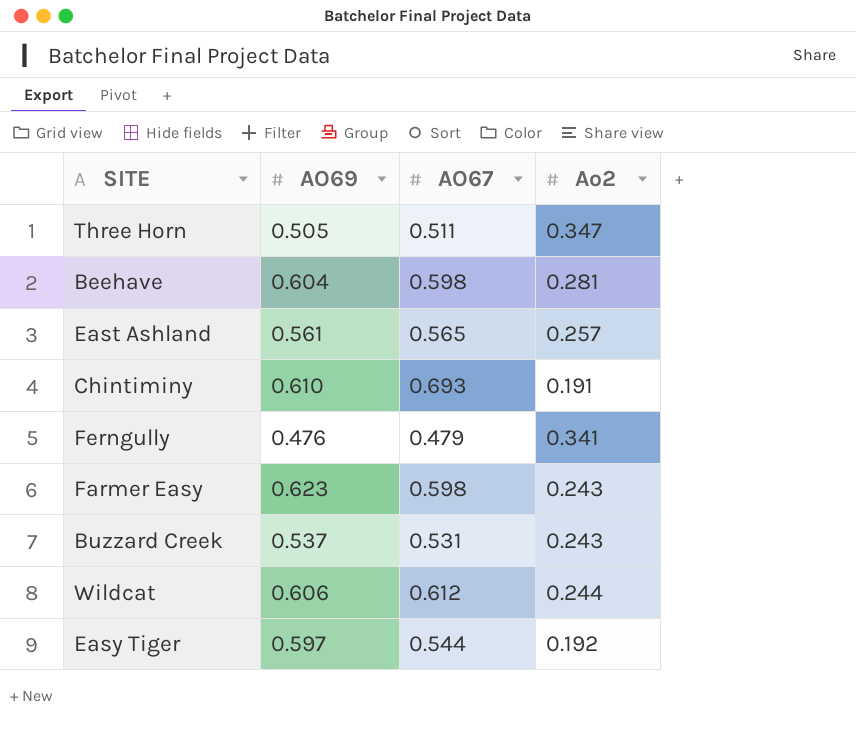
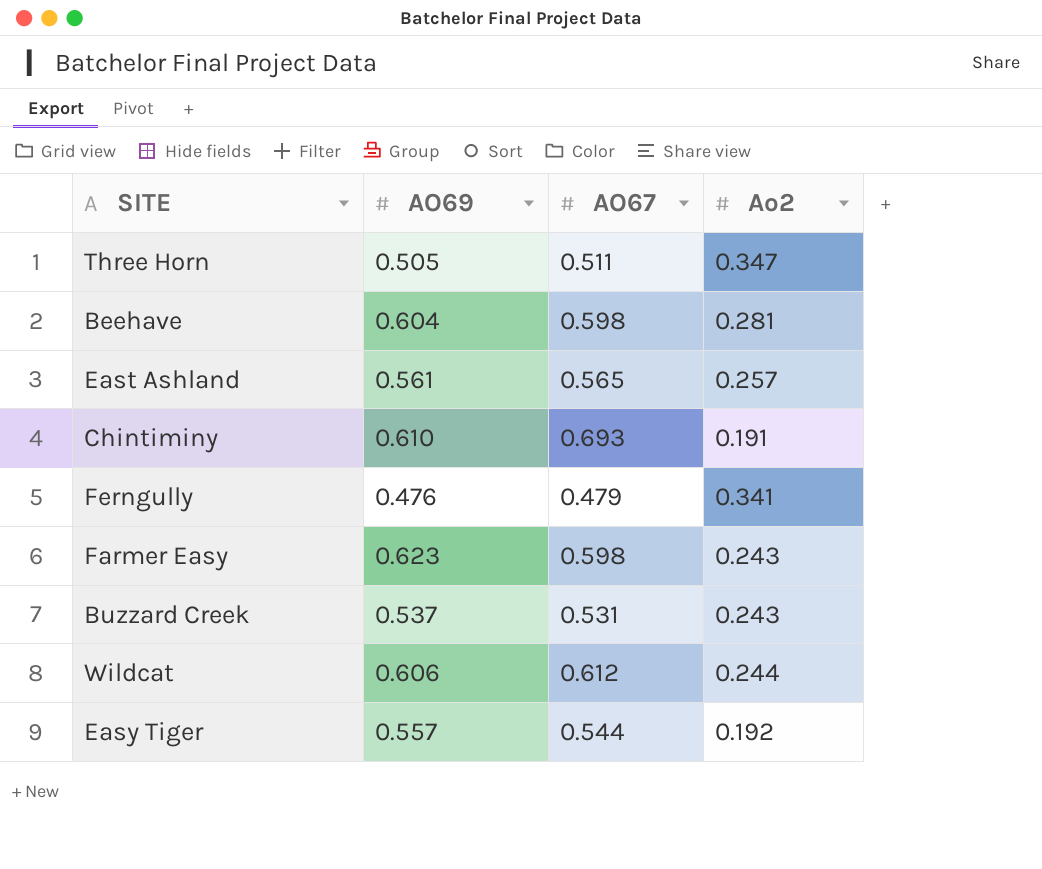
Easy Tiger | AO69: 0.597 -> 0.557

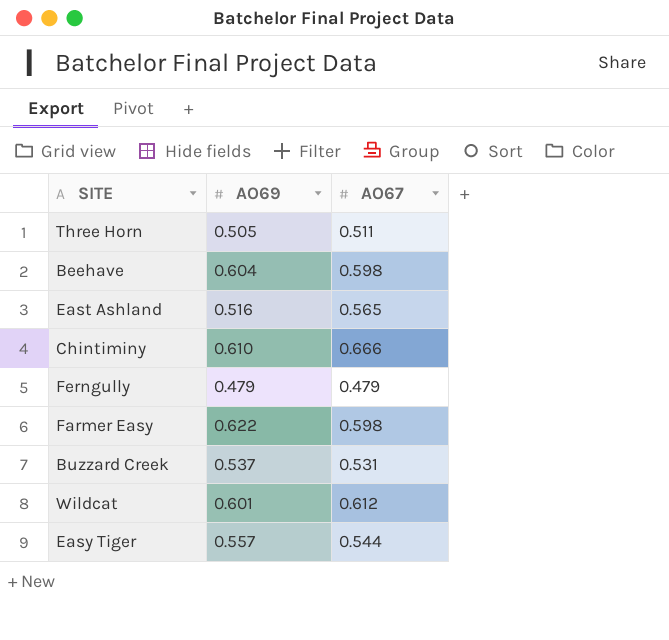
column Ao2 | position: 4 -> none
East Ashland | AO69: 0.561 -> 0.516
Chintiminy | AO67: 0.693 -> 0.666
Ferngully | AO69: 0.476 -> 0.479
Farmer Easy | AO69: 0.623 -> 0.622
Wildcat | AO69: 0.606 -> 0.601

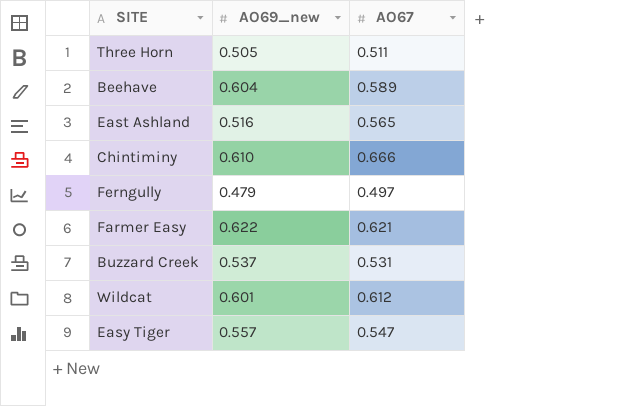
column name: AO69 -> AO69_new
Beehave | AO67: 0.598 -> 0.589
Ferngully | AO67: 0.479 -> 0.497
Farmer Easy | AO67: 0.598 -> 0.621
Easy Tiger | AO67: 0.544 -> 0.547

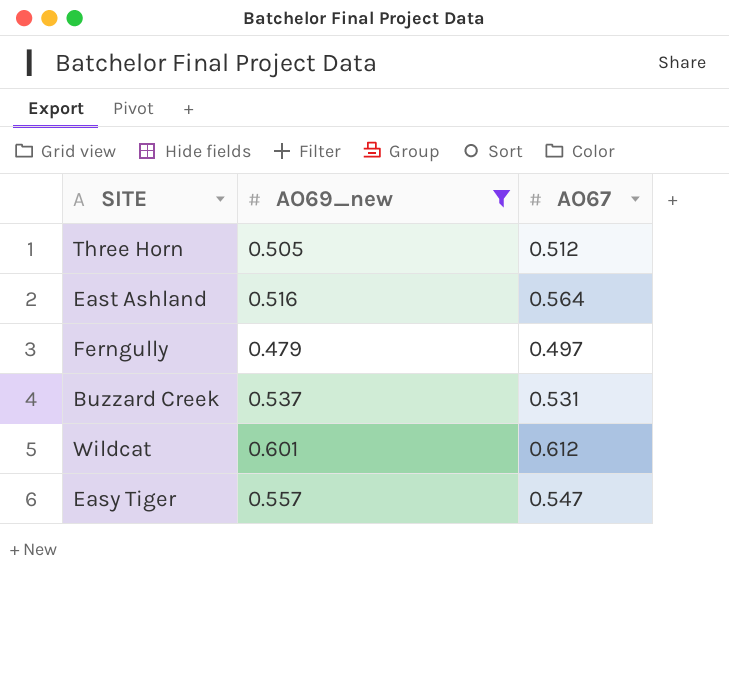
filter: none -> AO69_new <= 0.601
Three Horn | AO67: 0.511 -> 0.512
East Ashland | AO67: 0.565 -> 0.564

